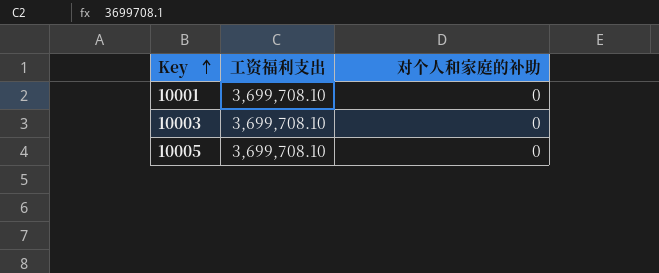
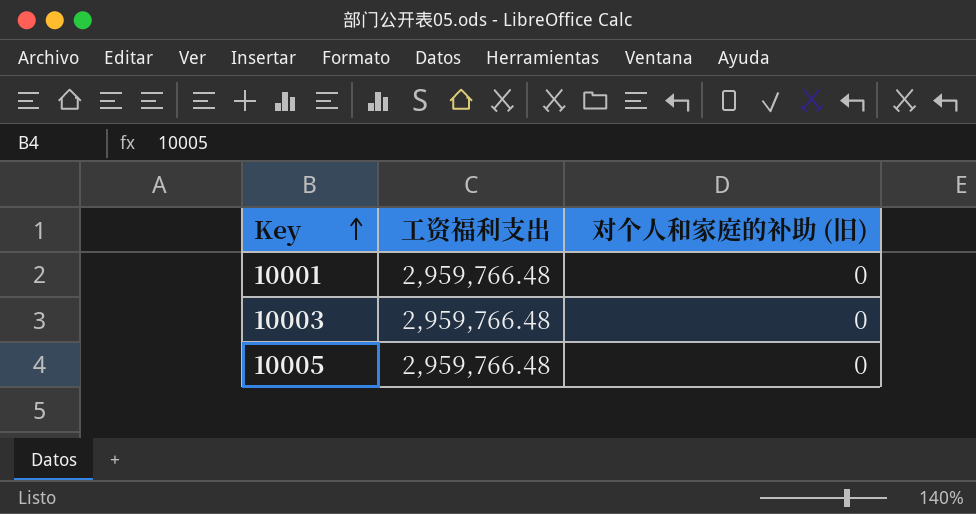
column name: 对个人和家庭的补助 -> 对个人和家庭的补助 (旧)
10001 | 工资福利支出: 3,699,708.10 -> 2,959,766.48
10003 | 工资福利支出: 3,699,708.10 -> 2,959,766.48
10005 | 工资福利支出: 3,699,708.10 -> 2,959,766.48

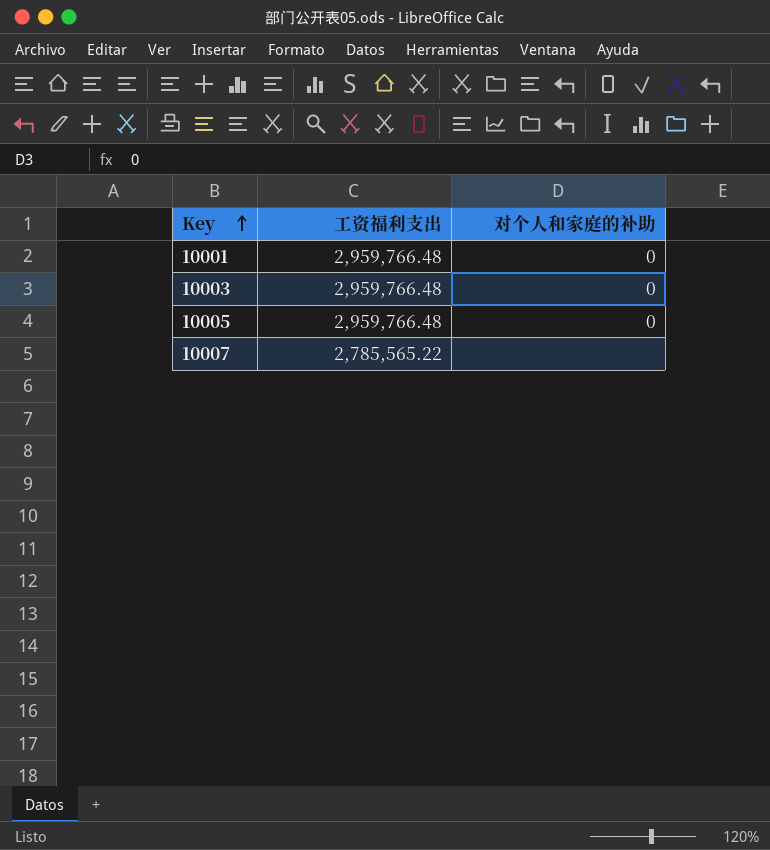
column name: 对个人和家庭的补助 (旧) -> 对个人和家庭的补助
row 10007: none -> 2,785,565.22 | none

